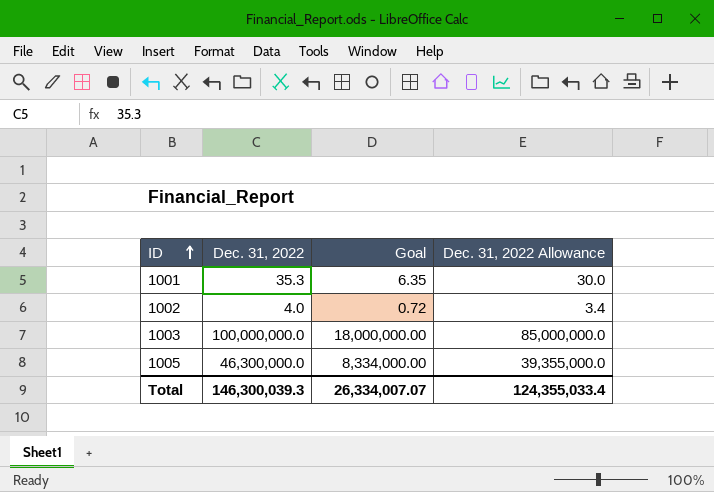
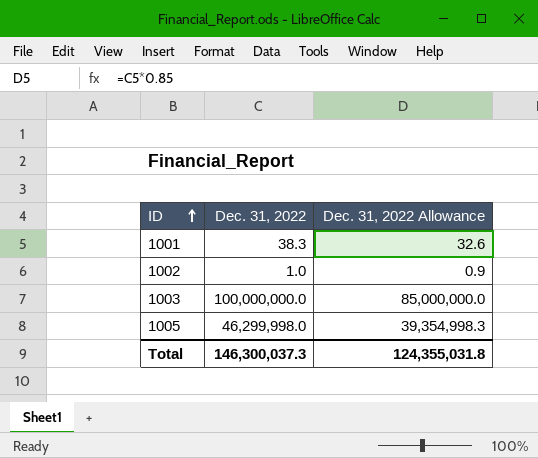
column Goal | formula: [Dec. 31, 2022] * 0.18 -> none
1001 | Dec. 31, 2022: 35.3 -> 38.3
1001 | Dec. 31, 2022 Allowance: 30.0 -> 32.6
1002 | Dec. 31, 2022: 4.0 -> 1.0
1002 | Dec. 31, 2022 Allowance: 3.4 -> 0.9
1005 | Dec. 31, 2022: 46,300,000.0 -> 46,299,998.0
1005 | Dec. 31, 2022 Allowance: 39,355,000.0 -> 39,354,998.3
Total | Dec. 31, 2022: 146,300,039.3 -> 146,300,037.3
Total | Dec. 31, 2022 Allowance: 124,355,033.4 -> 124,355,031.8

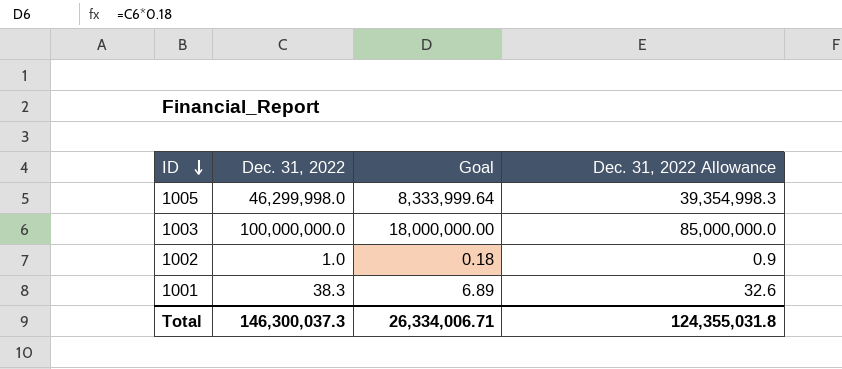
row order: ID ascending -> ID descending
column Goal | formula: none -> [Dec. 31, 2022] * 0.18

